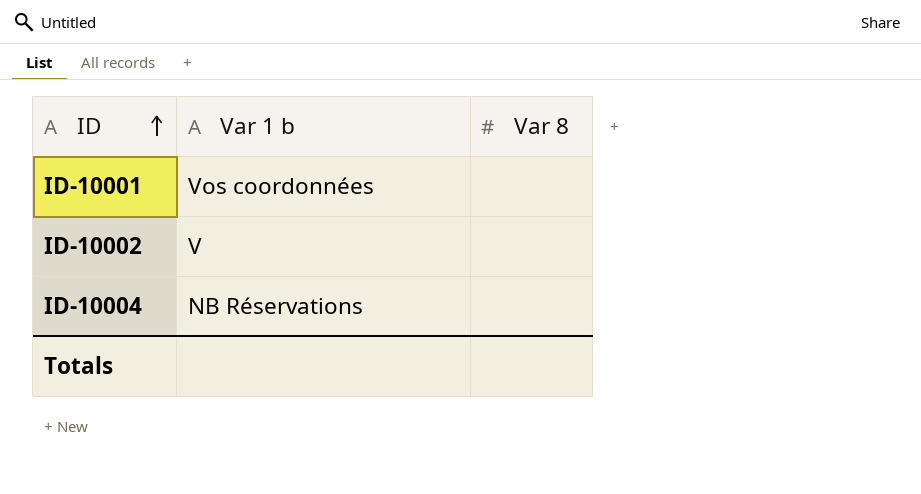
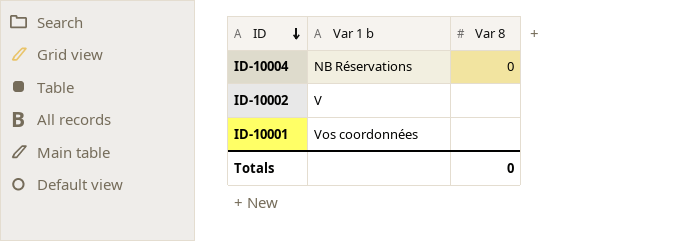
row order: ID ascending -> ID descending
ID-10004 | Var 8: none -> 0
Totals | Var 8: none -> 0

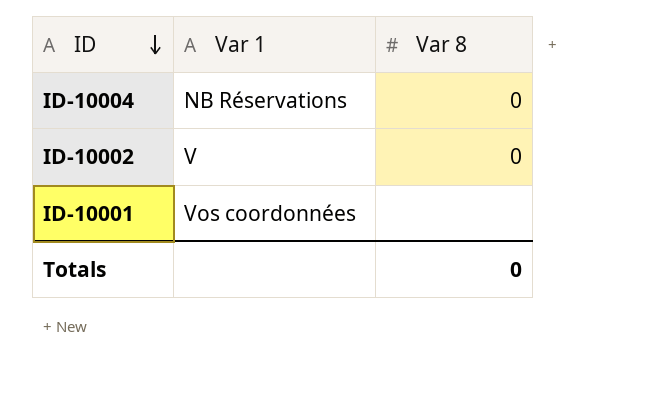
column name: Var 1 b -> Var 1
ID-10002 | Var 8: none -> 0

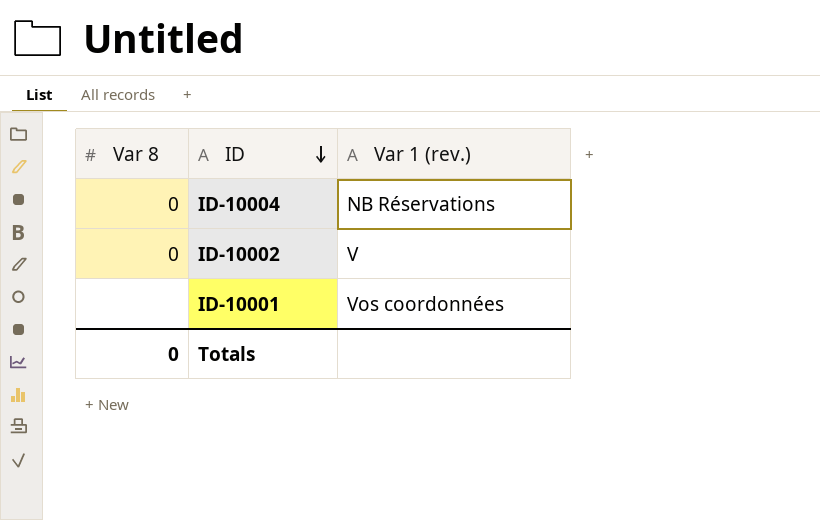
column Var 8 | position: 3 -> 1
column name: Var 1 -> Var 1 (rev.)

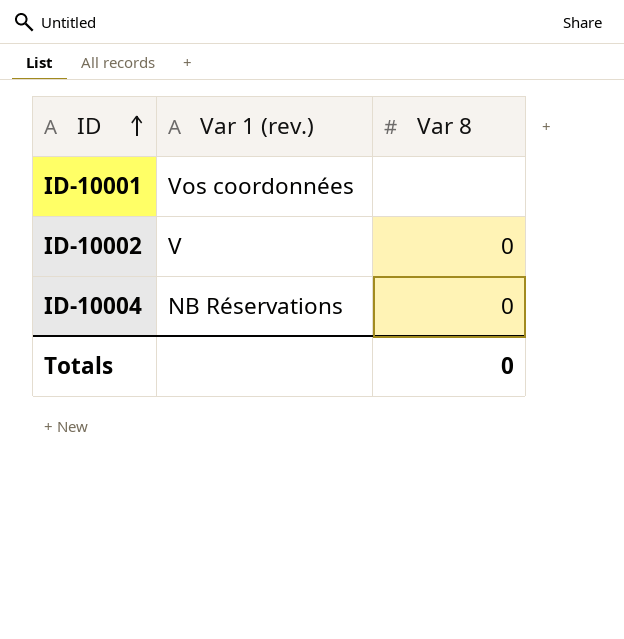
row order: ID descending -> ID ascending
column Var 8 | position: 1 -> 3

